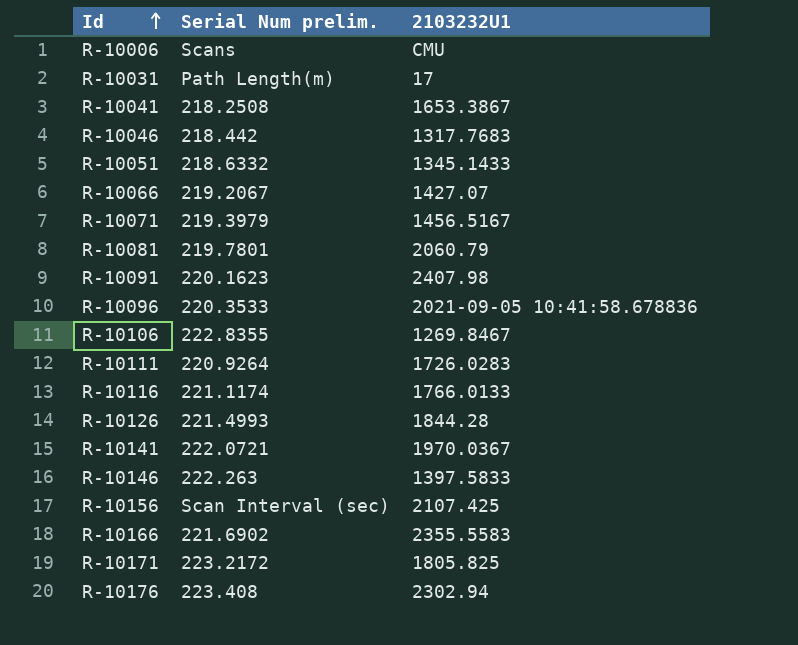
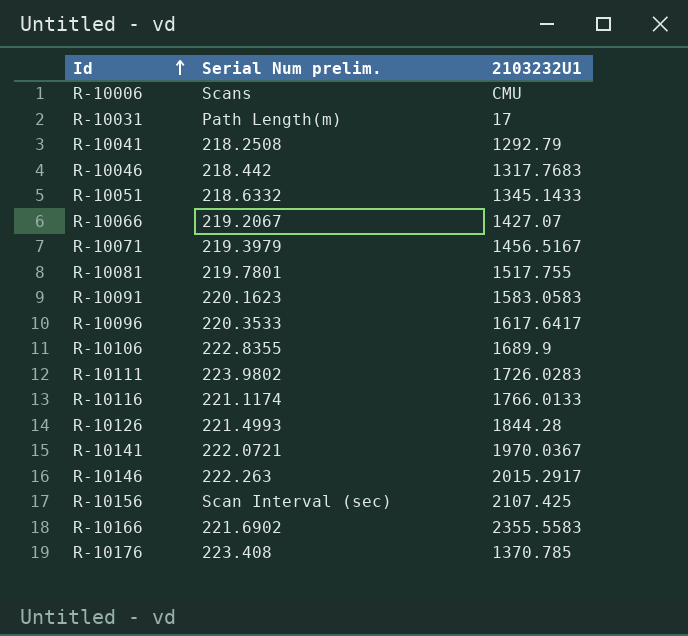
row R-10171: 223.2172 | 1805.825 -> none
R-10041 | 2103232U1: 1653.3867 -> 1292.79
R-10081 | 2103232U1: 2060.79 -> 1517.755
R-10091 | 2103232U1: 2407.98 -> 1583.0583
R-10096 | 2103232U1: 2021-09-05 10:41:58.678836 -> 1617.6417
R-10106 | 2103232U1: 1269.8467 -> 1689.9
R-10111 | Serial Num prelim.: 220.9264 -> 223.9802
R-10146 | 2103232U1: 1397.5833 -> 2015.2917
R-10176 | 2103232U1: 2302.94 -> 1370.785

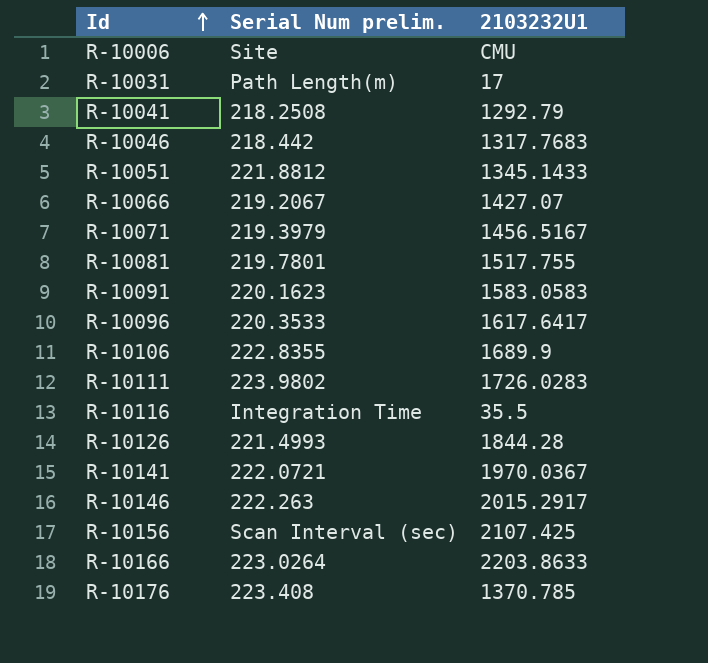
R-10006 | Serial Num prelim.: Scans -> Site
R-10051 | Serial Num prelim.: 218.6332 -> 221.8812
R-10116 | Serial Num prelim.: 221.1174 -> Integration Time
R-10116 | 2103232U1: 1766.0133 -> 35.5
R-10166 | Serial Num prelim.: 221.6902 -> 223.0264
R-10166 | 2103232U1: 2355.5583 -> 2203.8633

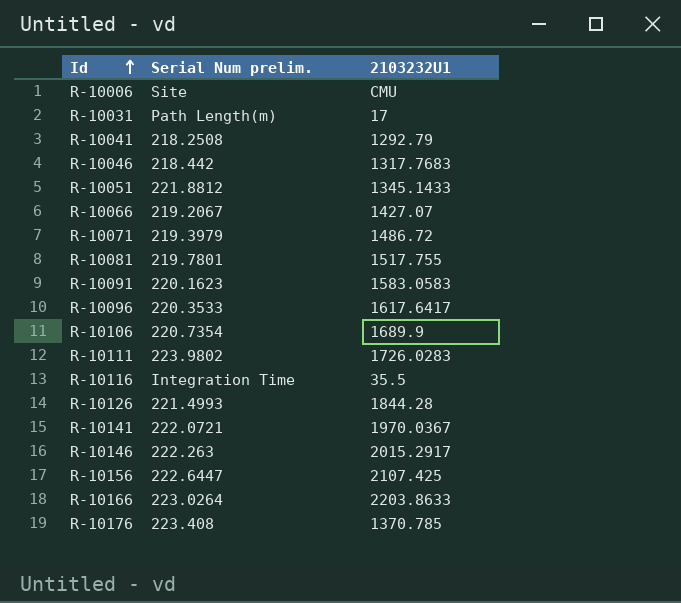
R-10071 | 2103232U1: 1456.5167 -> 1486.72
R-10106 | Serial Num prelim.: 222.8355 -> 220.7354
R-10156 | Serial Num prelim.: Scan Interval (sec) -> 222.6447

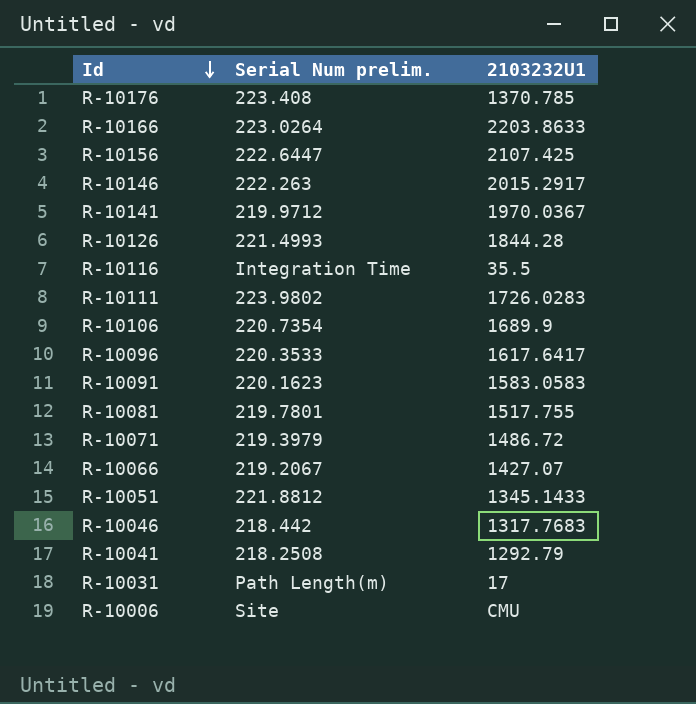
row order: Id ascending -> Id descending
R-10141 | Serial Num prelim.: 222.0721 -> 219.9712

